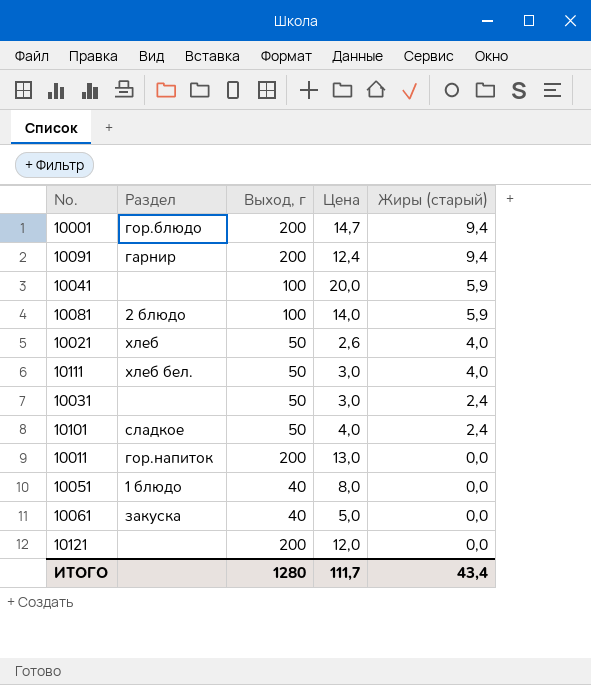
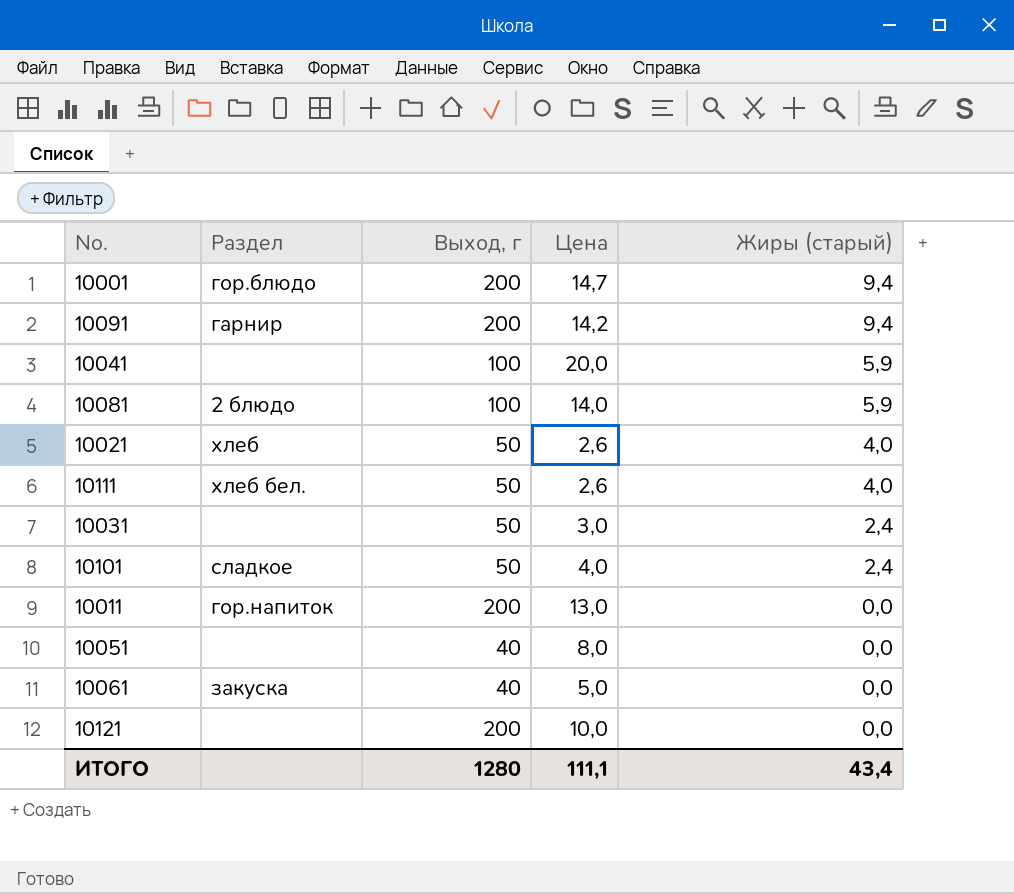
10091 | Цена: 12,4 -> 14,2
10111 | Цена: 3,0 -> 2,6
10051 | Раздел: 1 блюдо -> none
10121 | Цена: 12,0 -> 10,0
ИТОГО | Цена: 111,7 -> 111,1

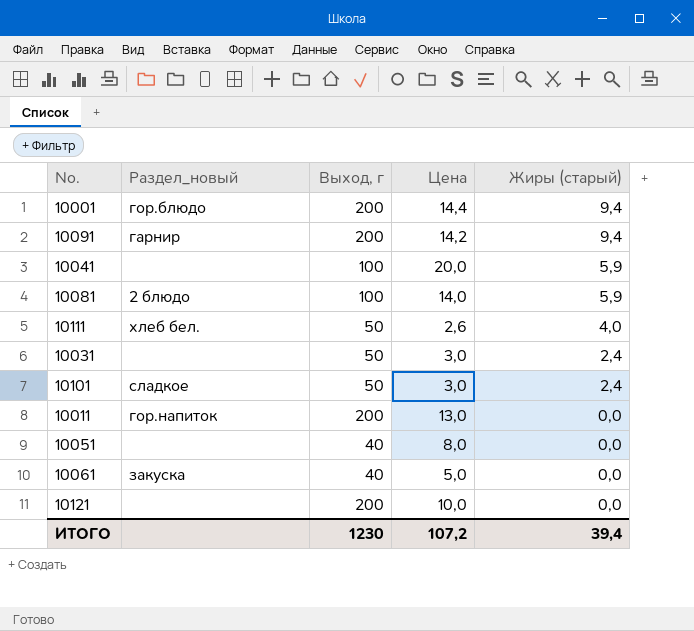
column name: Раздел -> Раздел_новый
row 10021: хлеб | 50 | 2,6 | 4,0 -> none
10001 | Цена: 14,7 -> 14,4
10101 | Цена: 4,0 -> 3,0
ИТОГО | Выход, г: 1280 -> 1230
ИТОГО | Цена: 111,1 -> 107,2
ИТОГО | Жиры (старый): 43,4 -> 39,4

